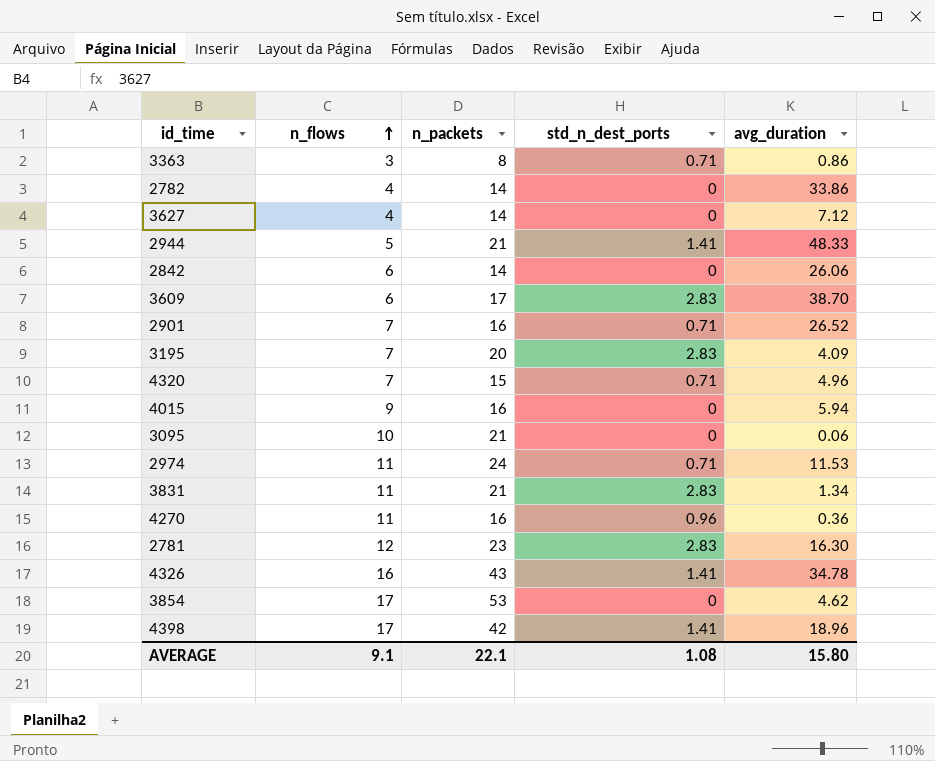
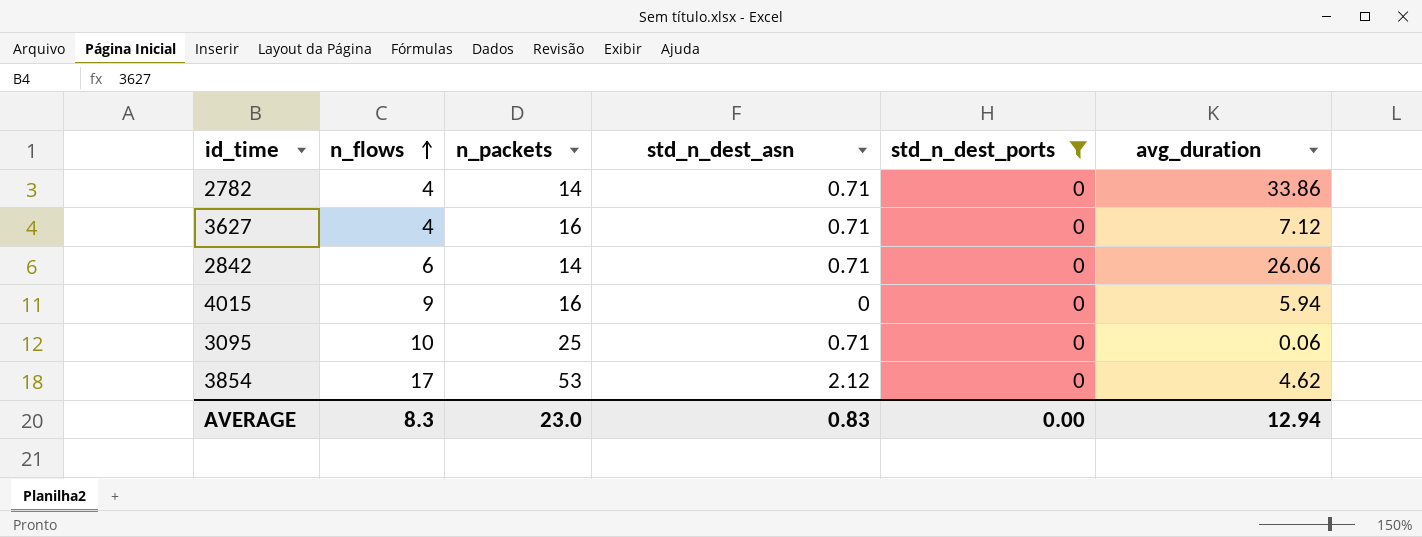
filter: none -> std_n_dest_ports = 0
column std_n_dest_asn | position: none -> 4
3627 | n_packets: 14 -> 16
3095 | n_packets: 21 -> 25
AVERAGE | n_flows: 9.1 -> 8.3
AVERAGE | n_packets: 22.1 -> 23.0
AVERAGE | std_n_dest_ports: 1.08 -> 0.00
AVERAGE | avg_duration: 15.80 -> 12.94

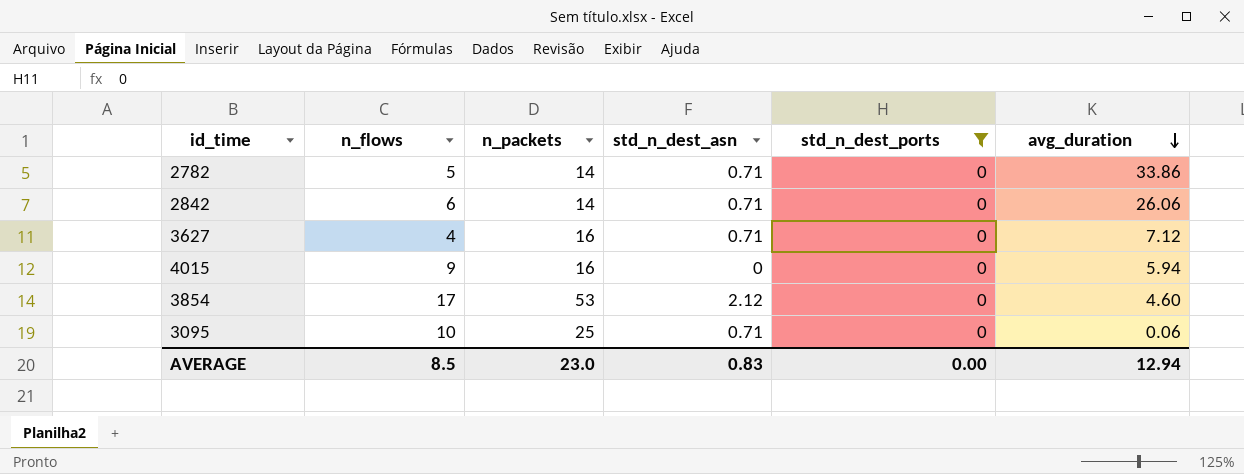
row order: n_flows ascending -> avg_duration descending
2782 | n_flows: 4 -> 5
3854 | avg_duration: 4.62 -> 4.60
AVERAGE | n_flows: 8.3 -> 8.5

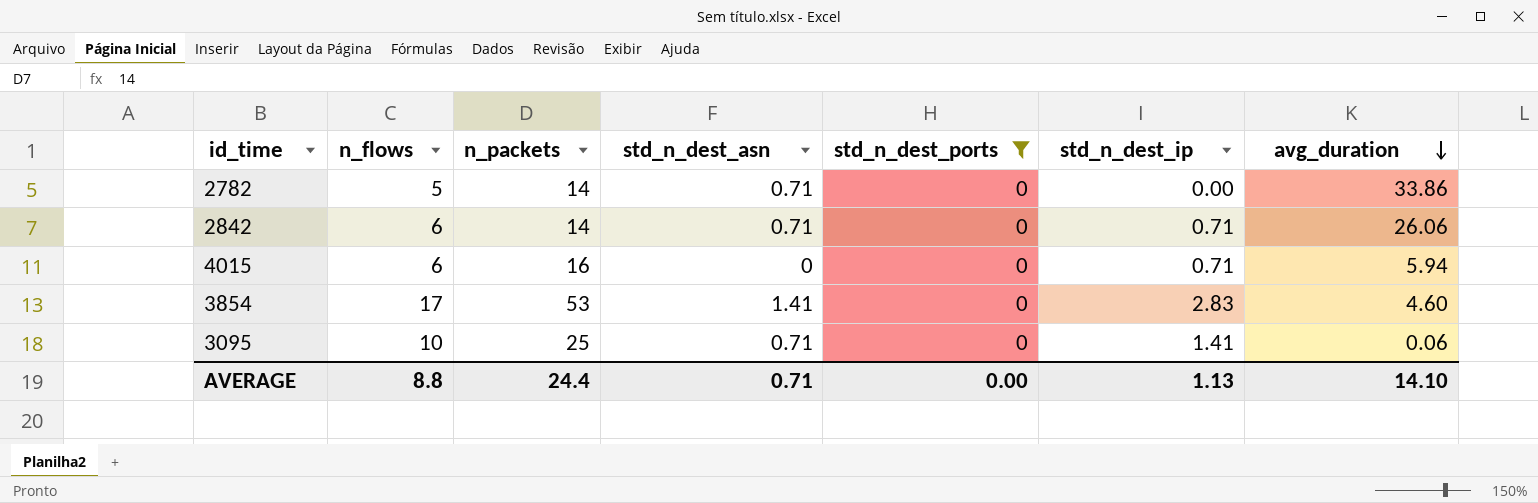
column std_n_dest_ip | position: none -> 6
row 3627: 4 | 16 | 0.71 | 0 | 7.12 -> none
4015 | n_flows: 9 -> 6
3854 | std_n_dest_asn: 2.12 -> 1.41
AVERAGE | n_flows: 8.5 -> 8.8
AVERAGE | n_packets: 23.0 -> 24.4
AVERAGE | std_n_dest_asn: 0.83 -> 0.71
AVERAGE | avg_duration: 12.94 -> 14.10

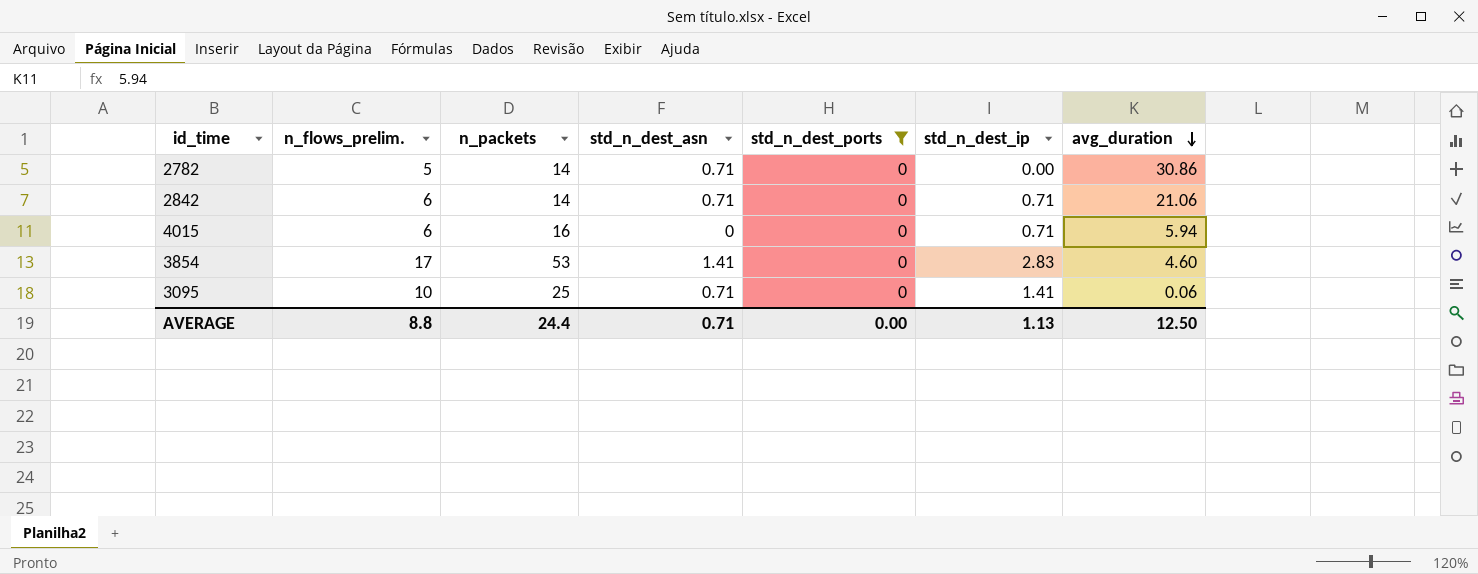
column name: n_flows -> n_flows_prelim.
2782 | avg_duration: 33.86 -> 30.86
2842 | avg_duration: 26.06 -> 21.06
AVERAGE | avg_duration: 14.10 -> 12.50

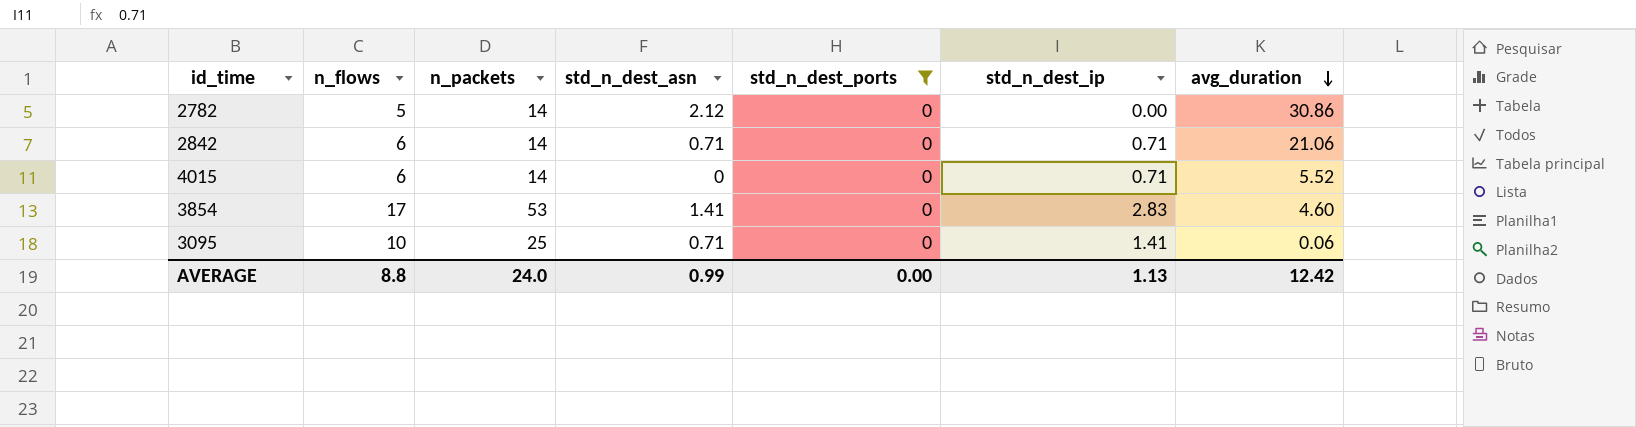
column name: n_flows_prelim. -> n_flows
2782 | std_n_dest_asn: 0.71 -> 2.12
4015 | n_packets: 16 -> 14
4015 | avg_duration: 5.94 -> 5.52
AVERAGE | n_packets: 24.4 -> 24.0
AVERAGE | std_n_dest_asn: 0.71 -> 0.99
AVERAGE | avg_duration: 12.50 -> 12.42

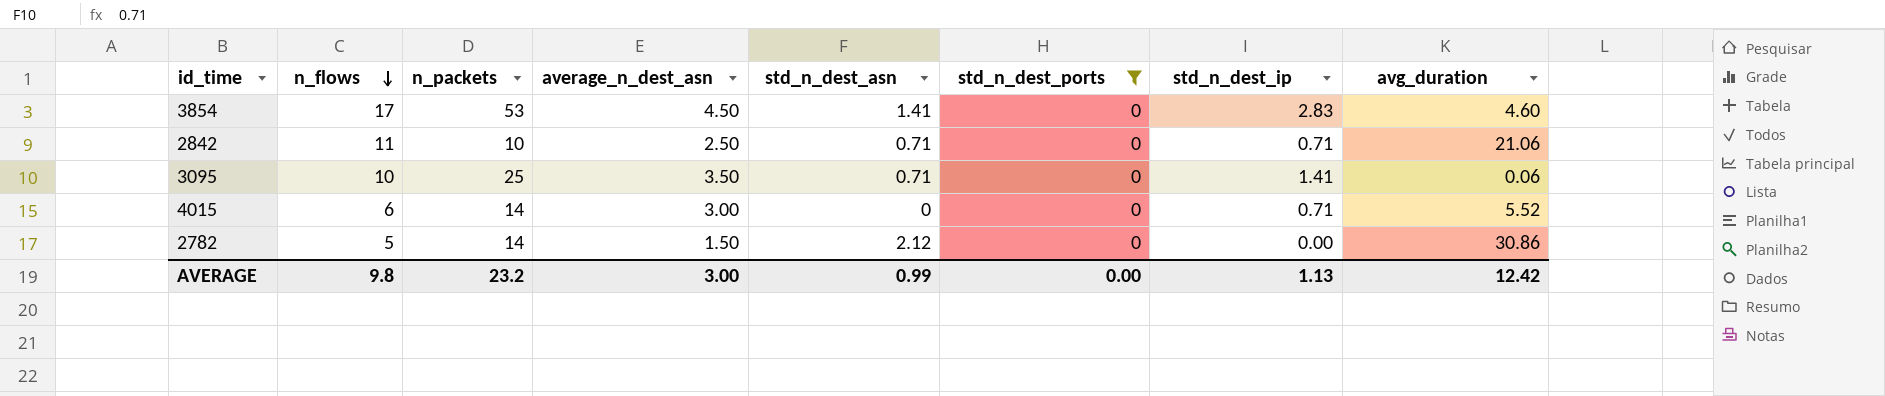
row order: avg_duration descending -> n_flows descending
column average_n_dest_asn | position: none -> 4
2842 | n_flows: 6 -> 11
2842 | n_packets: 14 -> 10
AVERAGE | n_flows: 8.8 -> 9.8
AVERAGE | n_packets: 24.0 -> 23.2

